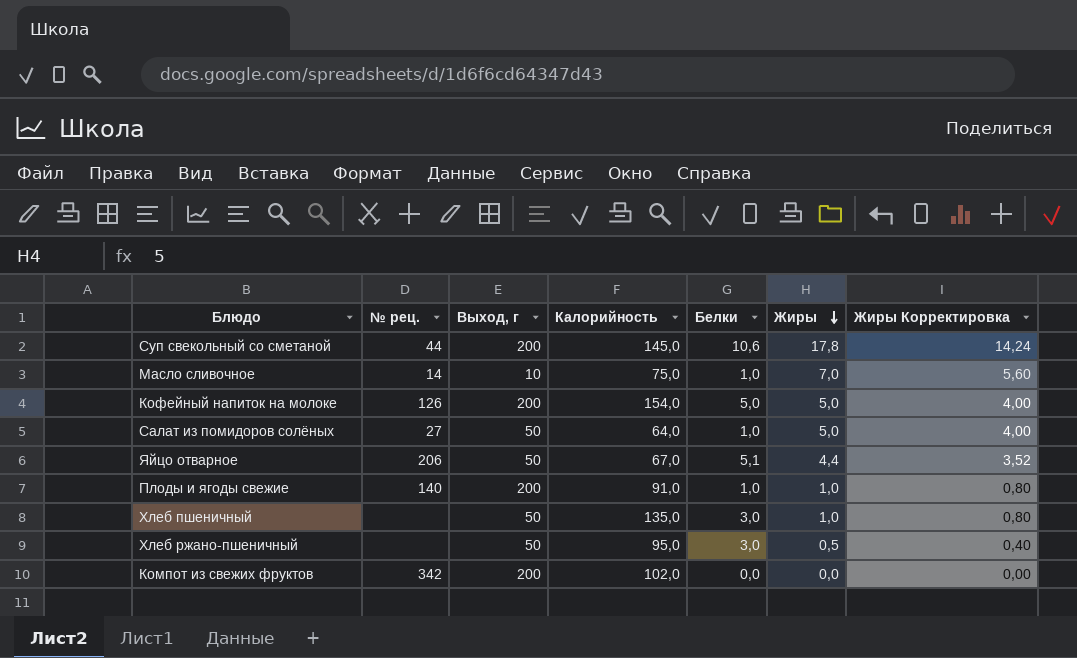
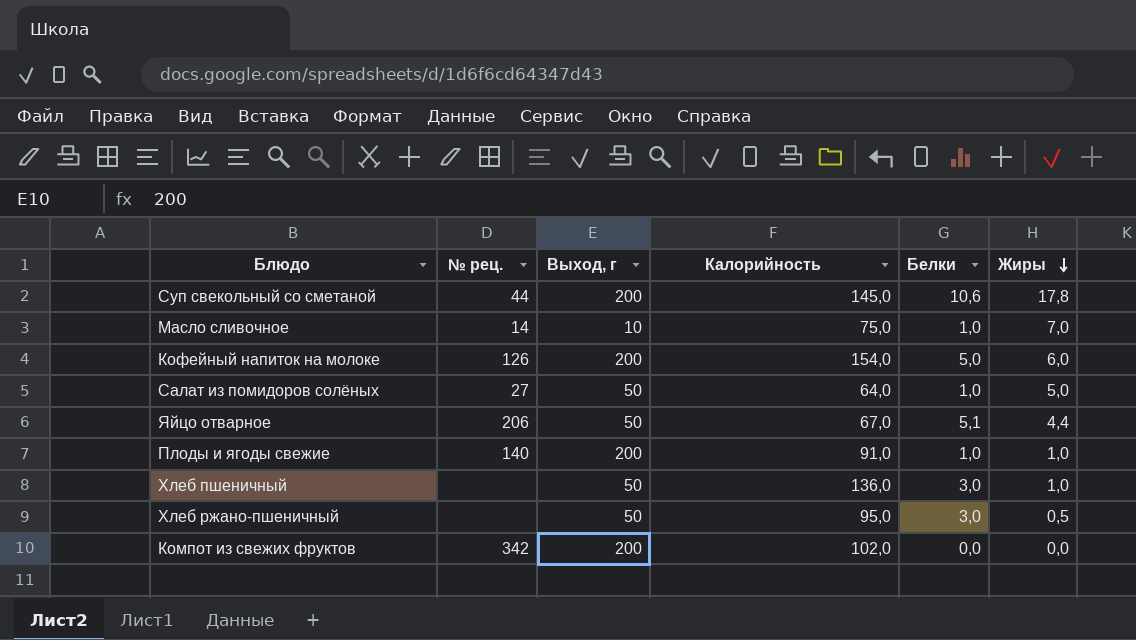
column Жиры Корректировка | formula: [Жиры] * 0,8 -> none
Кофейный напиток на молоке | Жиры: 5,0 -> 6,0
Хлеб пшеничный | Калорийность: 135,0 -> 136,0

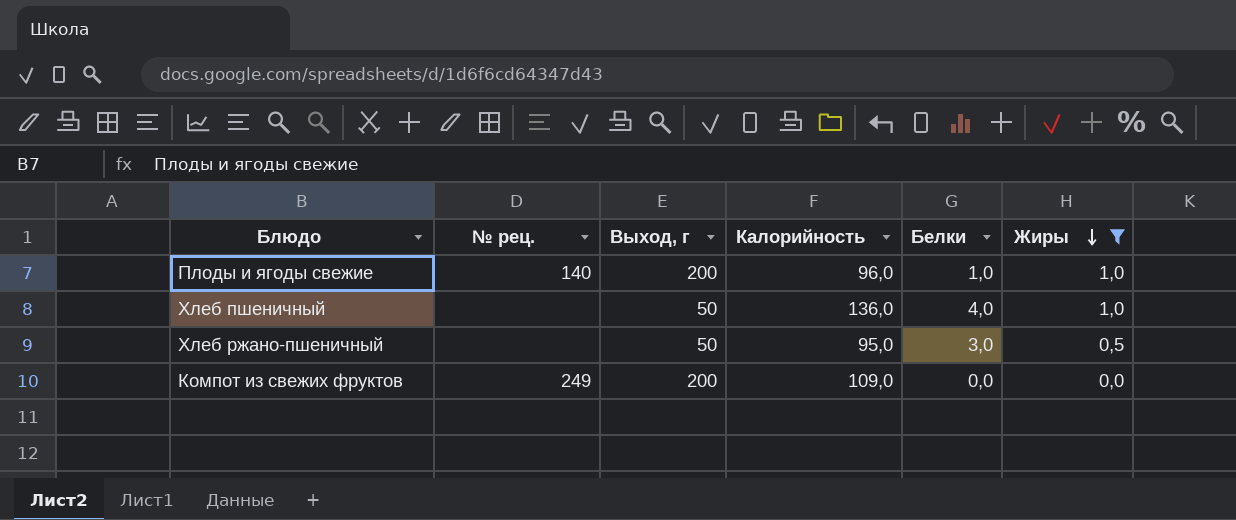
filter: none -> Жиры <= 1,0
Плоды и ягоды свежие | Калорийность: 91,0 -> 96,0
Хлеб пшеничный | Белки: 3,0 -> 4,0
Компот из свежих фруктов | № рец.: 342 -> 249
Компот из свежих фруктов | Калорийность: 102,0 -> 109,0

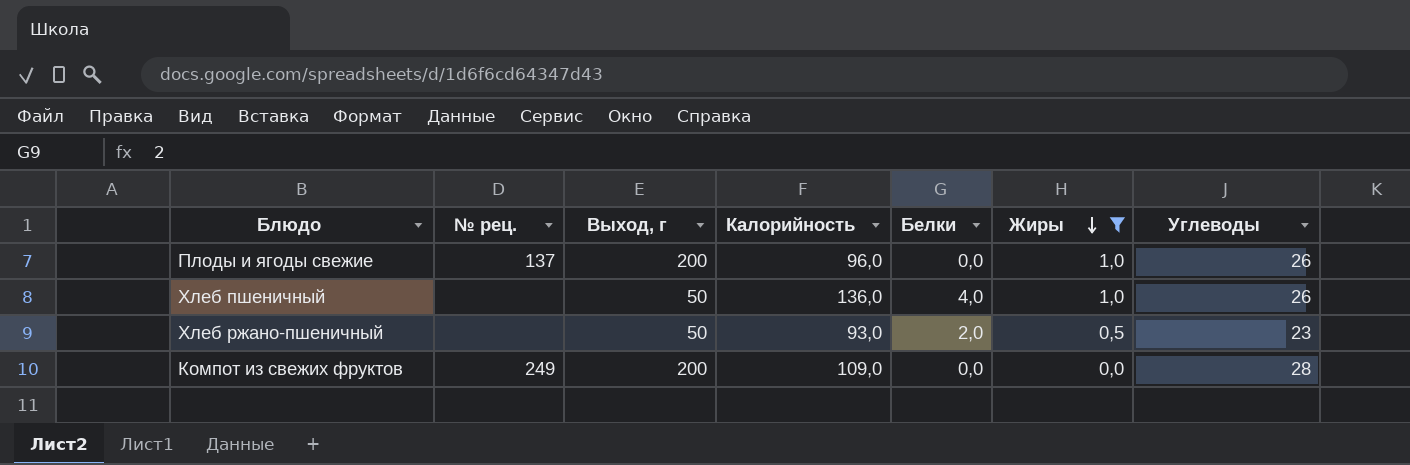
column Углеводы | position: none -> 7
Плоды и ягоды свежие | № рец.: 140 -> 137
Плоды и ягоды свежие | Белки: 1,0 -> 0,0
Хлеб ржано-пшеничный | Калорийность: 95,0 -> 93,0
Хлеб ржано-пшеничный | Белки: 3,0 -> 2,0

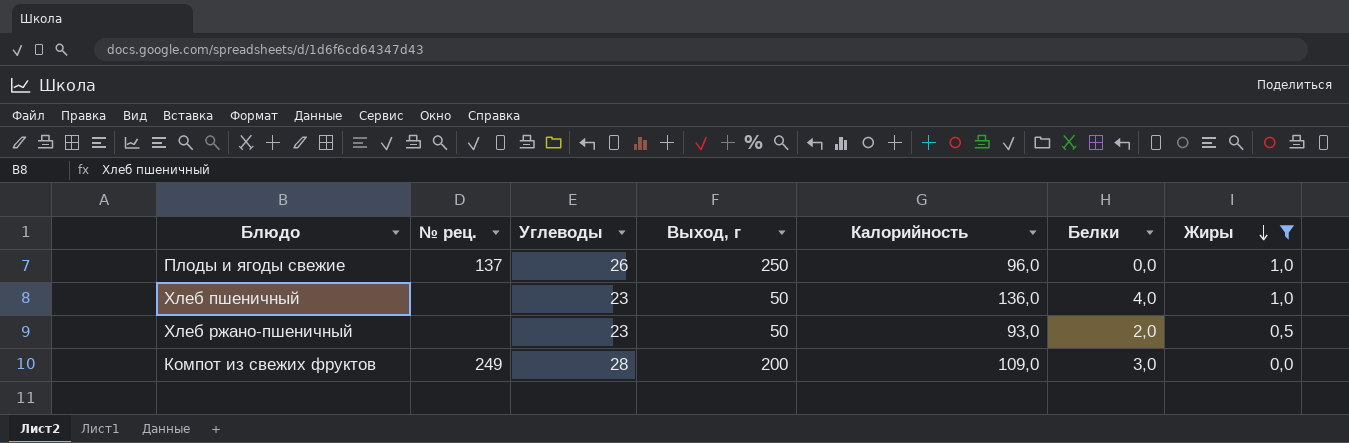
column Углеводы | position: 7 -> 3
Плоды и ягоды свежие | Выход, г: 200 -> 250
Хлеб пшеничный | Углеводы: 26 -> 23
Компот из свежих фруктов | Белки: 0,0 -> 3,0

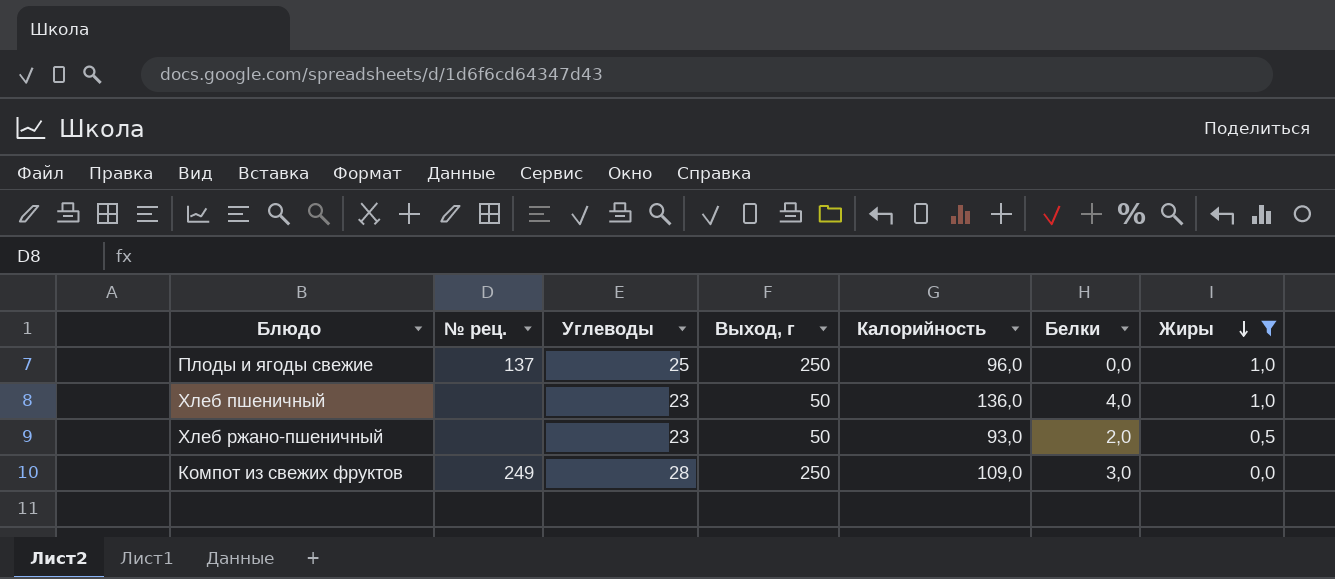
Плоды и ягоды свежие | Углеводы: 26 -> 25
Компот из свежих фруктов | Выход, г: 200 -> 250

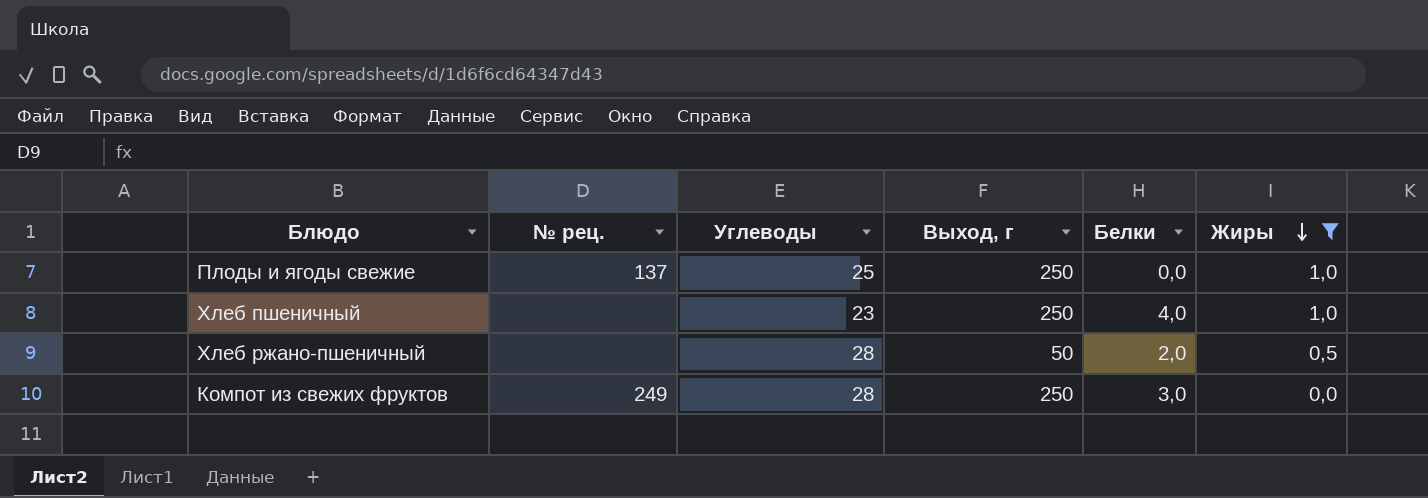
column Калорийность | position: 5 -> none
Хлеб пшеничный | Выход, г: 50 -> 250
Хлеб ржано-пшеничный | Углеводы: 23 -> 28

